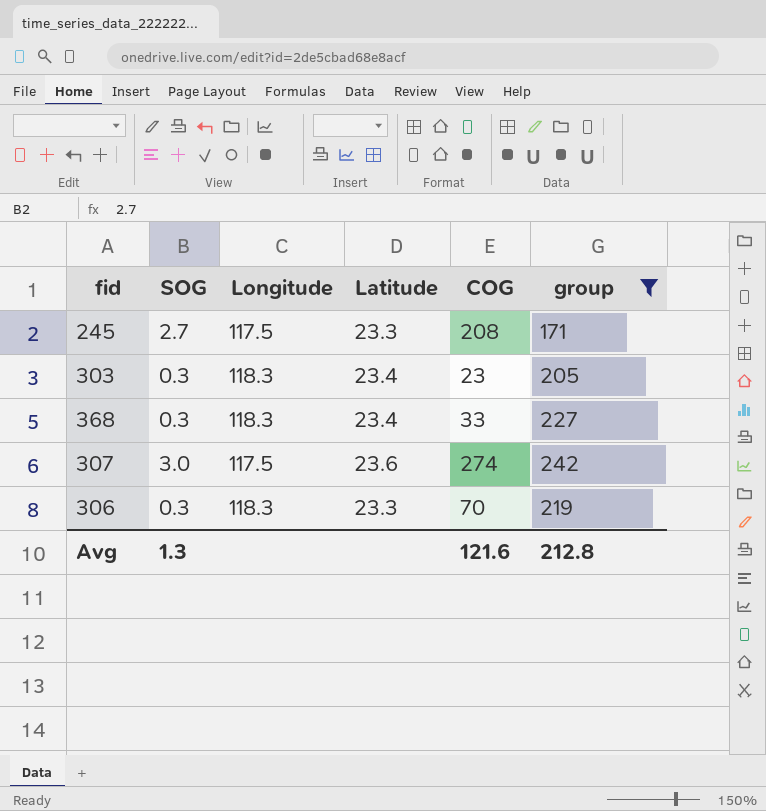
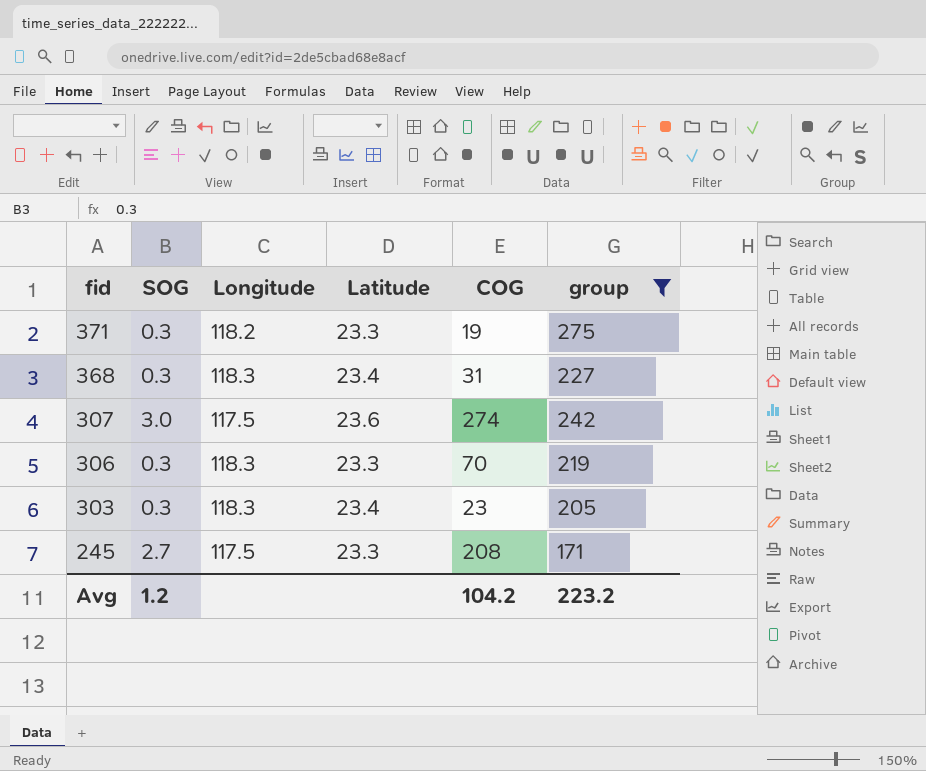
row order: none -> fid descending
row 371: none -> 0.3 | 118.2 | 23.3 | 19 | 275
368 | COG: 33 -> 31
Avg | SOG: 1.3 -> 1.2
Avg | COG: 121.6 -> 104.2
Avg | group: 212.8 -> 223.2

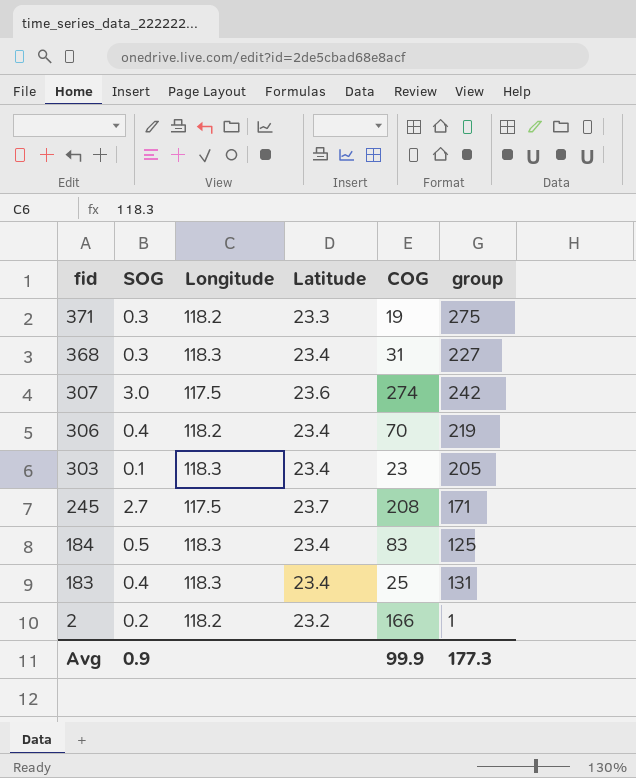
filter: group >= 171 -> none
306 | SOG: 0.3 -> 0.4
306 | Longitude: 118.3 -> 118.2
306 | Latitude: 23.3 -> 23.4
303 | SOG: 0.3 -> 0.1
245 | Latitude: 23.3 -> 23.7
Avg | SOG: 1.2 -> 0.9
Avg | COG: 104.2 -> 99.9
Avg | group: 223.2 -> 177.3

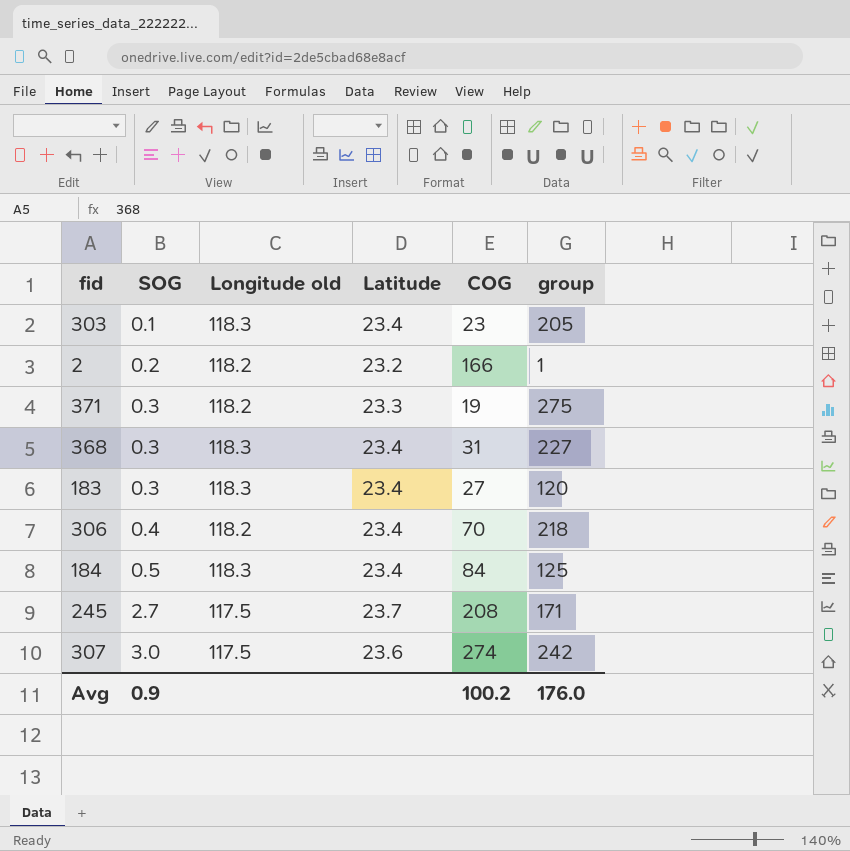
row order: fid descending -> SOG ascending
column name: Longitude -> Longitude old
183 | SOG: 0.4 -> 0.3
183 | COG: 25 -> 27
183 | group: 131 -> 120
306 | group: 219 -> 218
184 | COG: 83 -> 84
Avg | COG: 99.9 -> 100.2
Avg | group: 177.3 -> 176.0

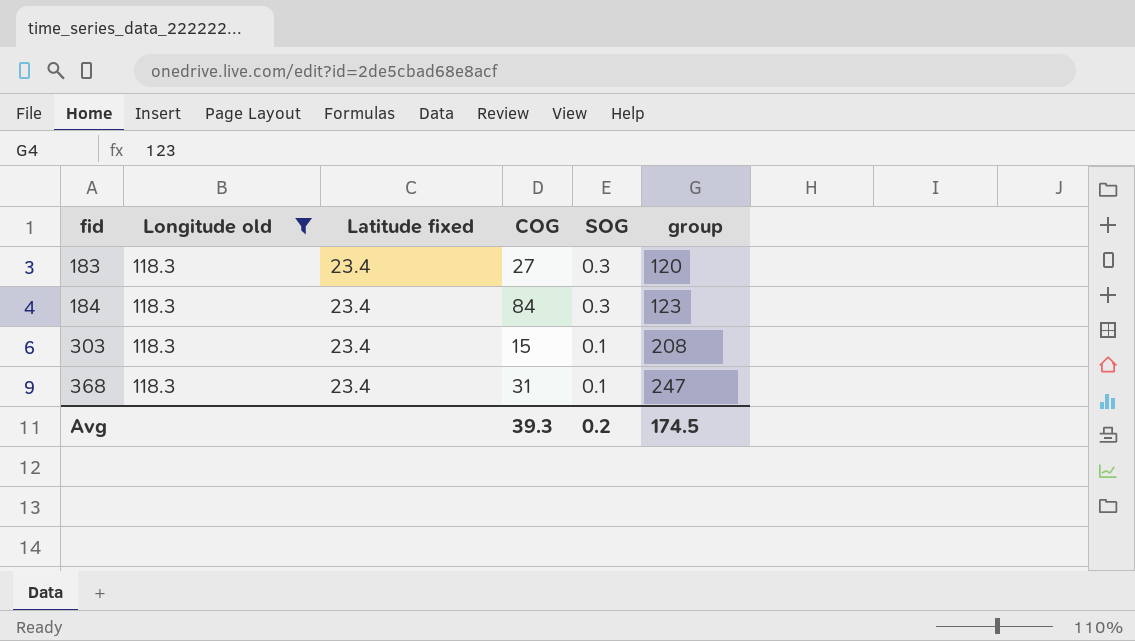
filter: none -> Longitude old = 118.3
row order: SOG ascending -> fid ascending
column name: Latitude -> Latitude fixed
column SOG | position: 2 -> 5
184 | SOG: 0.5 -> 0.3
184 | group: 125 -> 123
303 | COG: 23 -> 15
303 | group: 205 -> 208
368 | SOG: 0.3 -> 0.1
368 | group: 227 -> 247
Avg | COG: 100.2 -> 39.3
Avg | SOG: 0.9 -> 0.2
Avg | group: 176.0 -> 174.5

